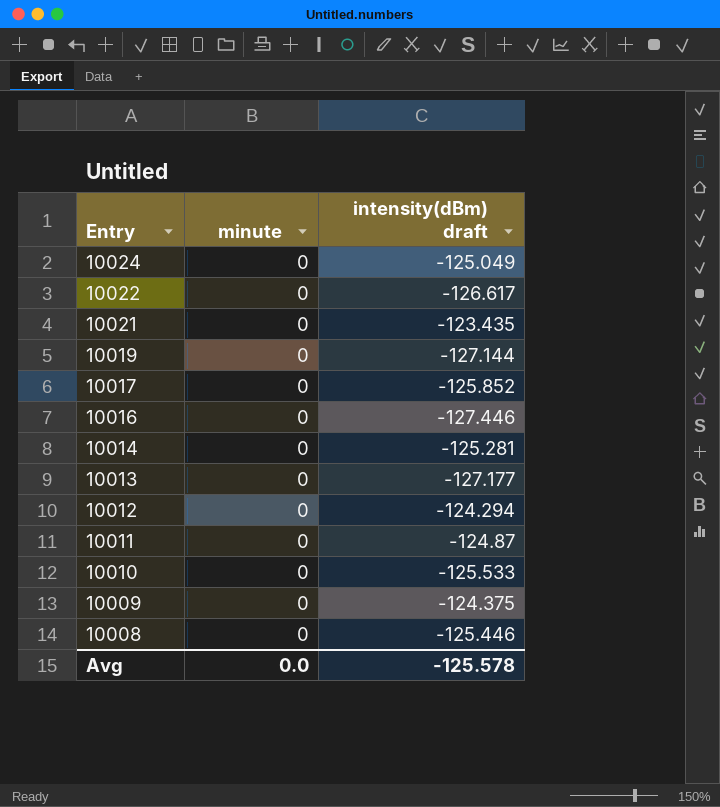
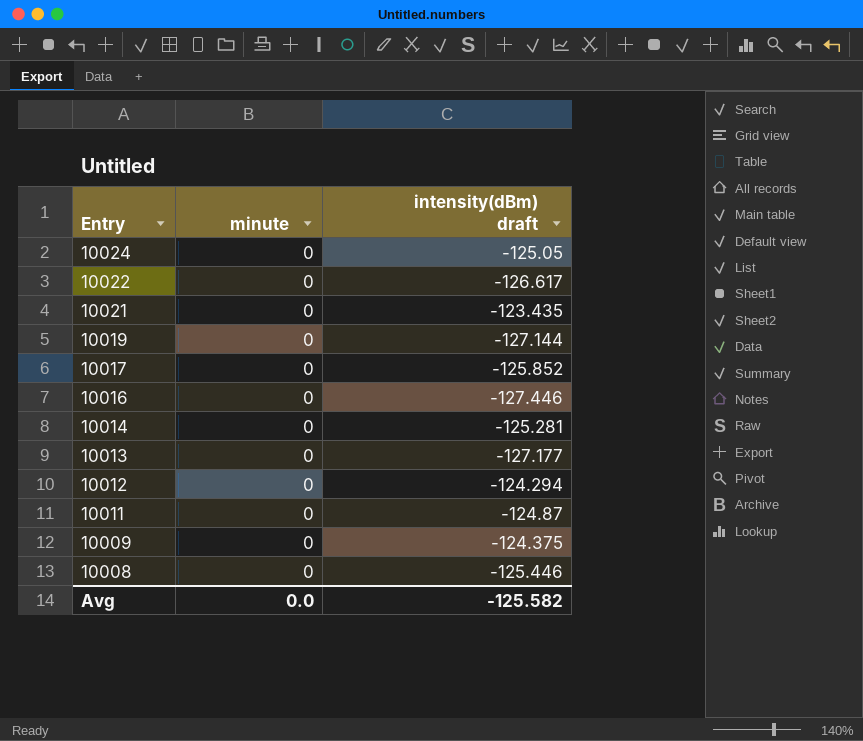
row 10010: 0 | -125.533 -> none
10024 | intensity(dBm) draft: -125.049 -> -125.05
Avg | intensity(dBm) draft: -125.578 -> -125.582

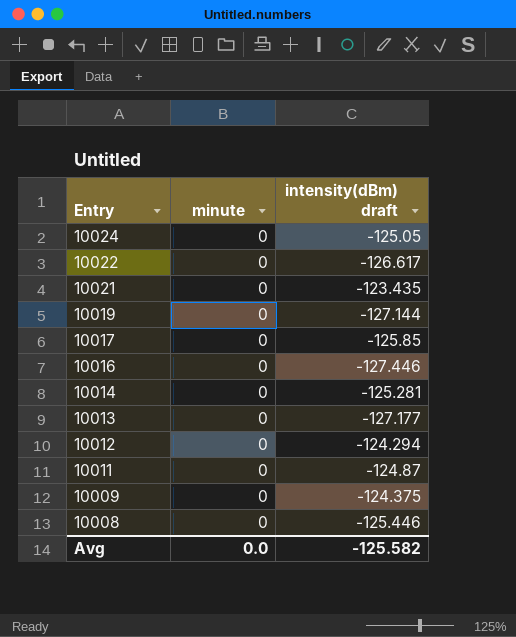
10017 | intensity(dBm) draft: -125.852 -> -125.85

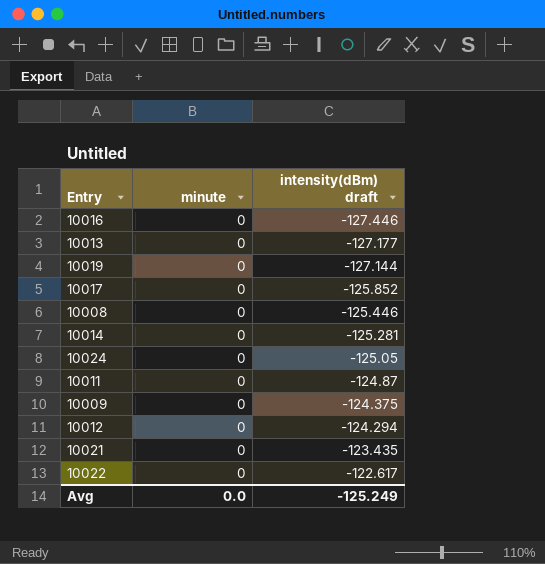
row order: Entry descending -> intensity(dBm) draft ascending
10017 | intensity(dBm) draft: -125.85 -> -125.852
10022 | intensity(dBm) draft: -126.617 -> -122.617
Avg | intensity(dBm) draft: -125.582 -> -125.249

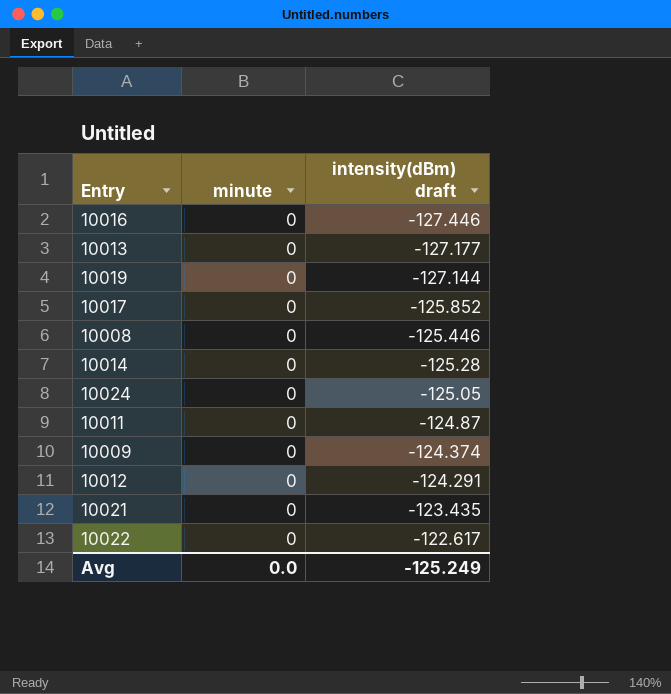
10014 | intensity(dBm) draft: -125.281 -> -125.28
10009 | intensity(dBm) draft: -124.375 -> -124.374
10012 | intensity(dBm) draft: -124.294 -> -124.291

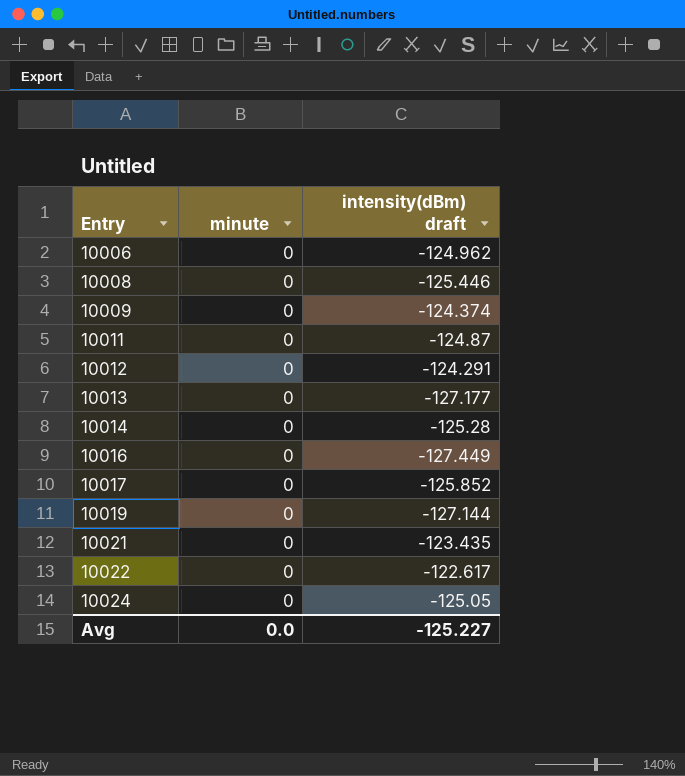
row order: intensity(dBm) draft ascending -> Entry ascending
row 10006: none -> 0 | -124.962
10016 | intensity(dBm) draft: -127.446 -> -127.449
Avg | intensity(dBm) draft: -125.249 -> -125.227

